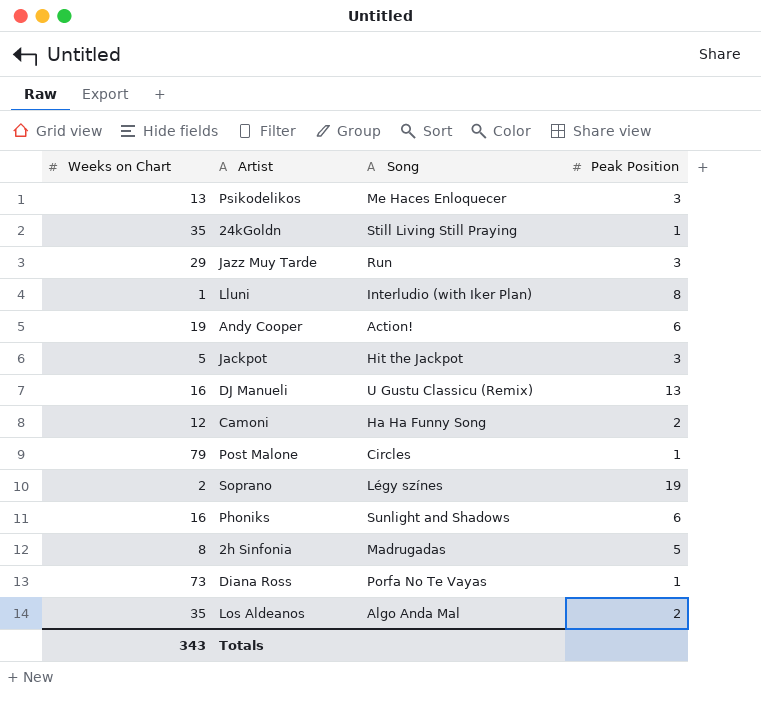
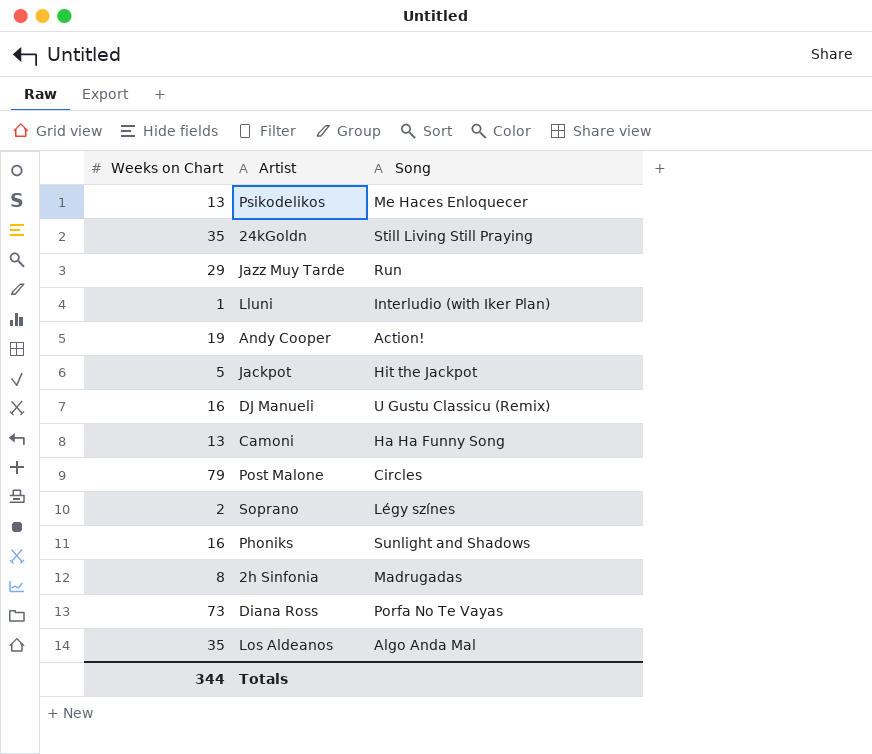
column Peak Position | position: 4 -> none
Camoni | Weeks on Chart: 12 -> 13
Totals | Weeks on Chart: 343 -> 344

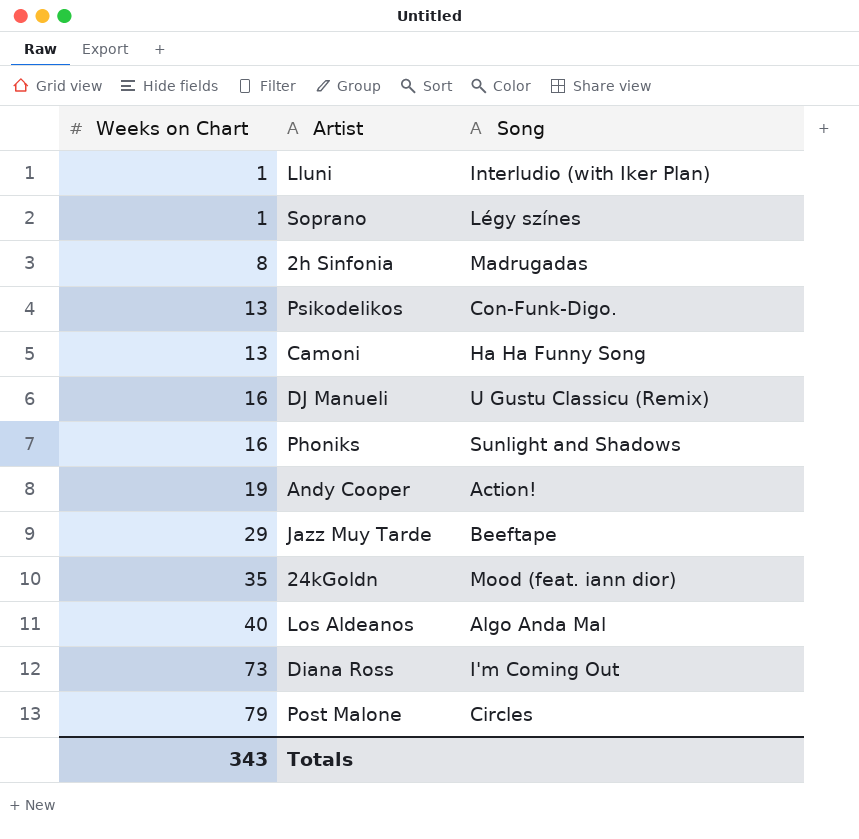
row order: none -> Weeks on Chart ascending
row Jackpot: 5 | Hit the Jackpot -> none
Soprano | Weeks on Chart: 2 -> 1
Psikodelikos | Song: Me Haces Enloquecer -> Con-Funk-Digo.
Jazz Muy Tarde | Song: Run -> Beeftape
24kGoldn | Song: Still Living Still Praying -> Mood (feat. iann dior)
Los Aldeanos | Weeks on Chart: 35 -> 40
Diana Ross | Song: Porfa No Te Vayas -> I'm Coming Out
Totals | Weeks on Chart: 344 -> 343

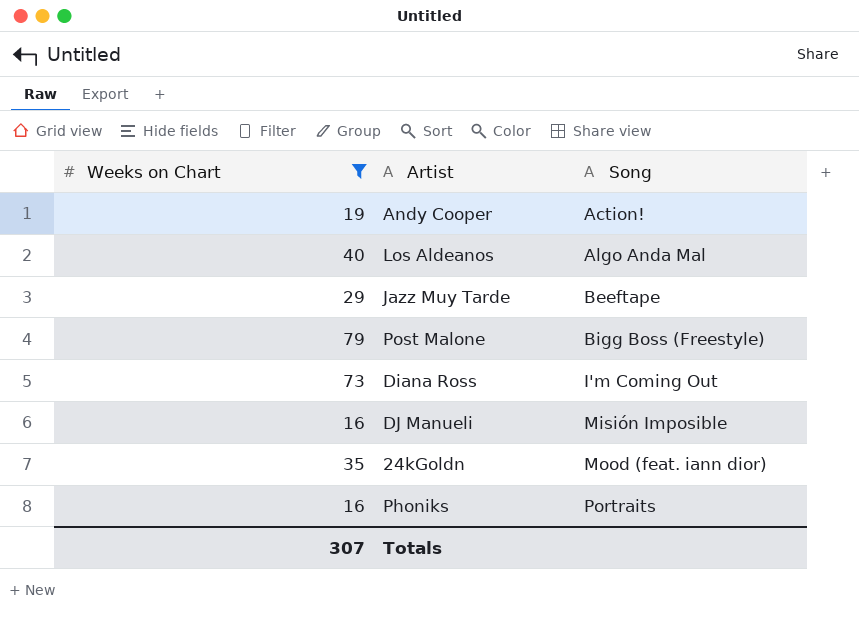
filter: none -> Weeks on Chart >= 16
row order: Weeks on Chart ascending -> Song ascending
Post Malone | Song: Circles -> Bigg Boss (Freestyle)
DJ Manueli | Song: U Gustu Classicu (Remix) -> Misión Imposible
Phoniks | Song: Sunlight and Shadows -> Portraits
Totals | Weeks on Chart: 343 -> 307

